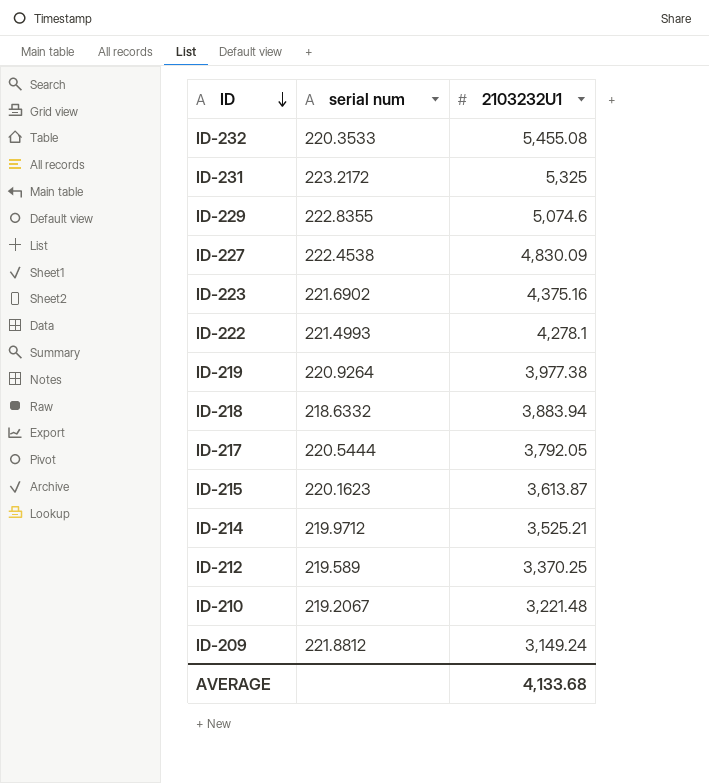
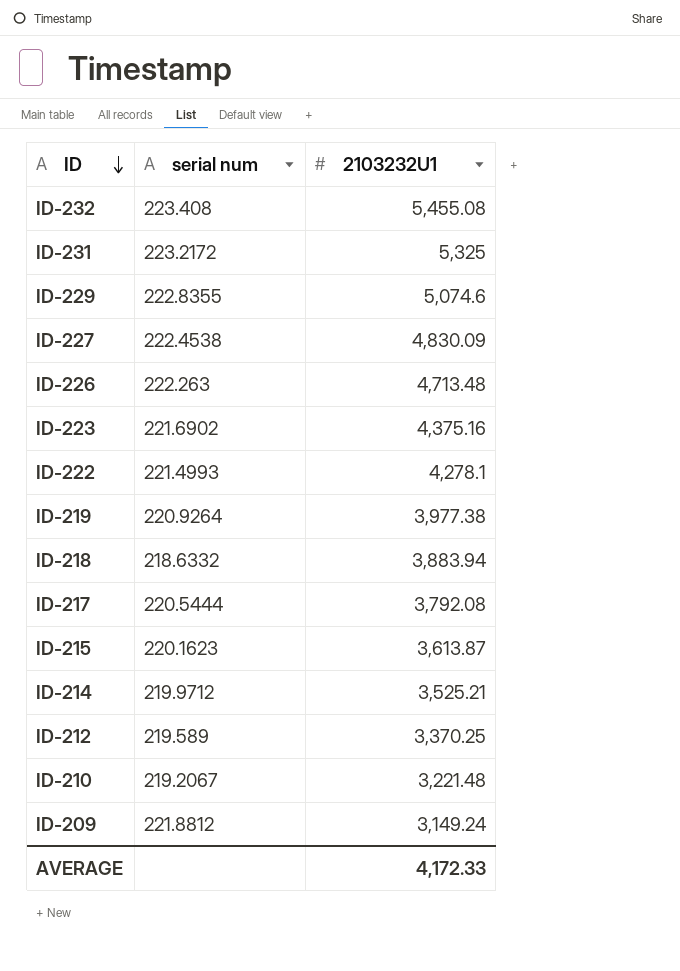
ID-232 | serial num: 220.3533 -> 223.408
row ID-226: none -> 222.263 | 4,713.48
ID-217 | 2103232U1: 3,792.05 -> 3,792.08
AVERAGE | 2103232U1: 4,133.68 -> 4,172.33

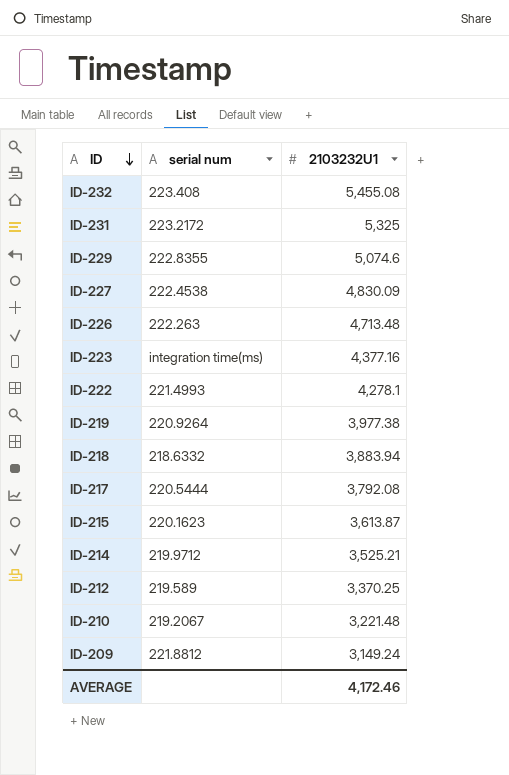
ID-223 | serial num: 221.6902 -> integration time(ms)
ID-223 | 2103232U1: 4,375.16 -> 4,377.16
AVERAGE | 2103232U1: 4,172.33 -> 4,172.46

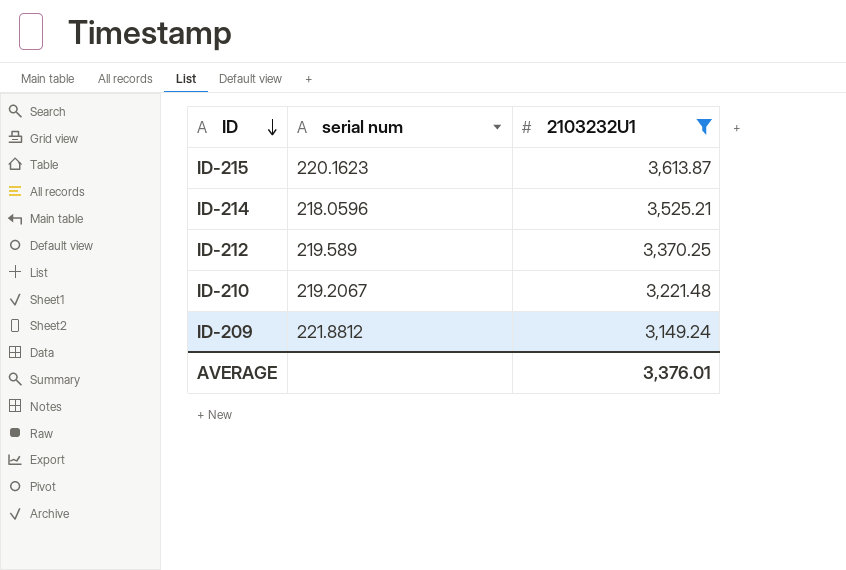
filter: none -> 2103232U1 <= 3,613.87
ID-214 | serial num: 219.9712 -> 218.0596
AVERAGE | 2103232U1: 4,172.46 -> 3,376.01

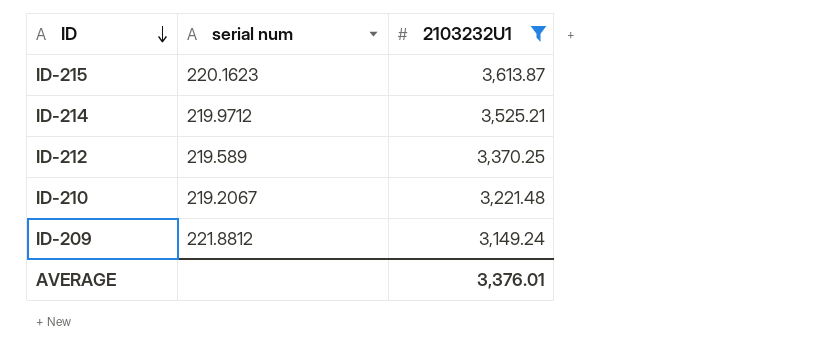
ID-214 | serial num: 218.0596 -> 219.9712

